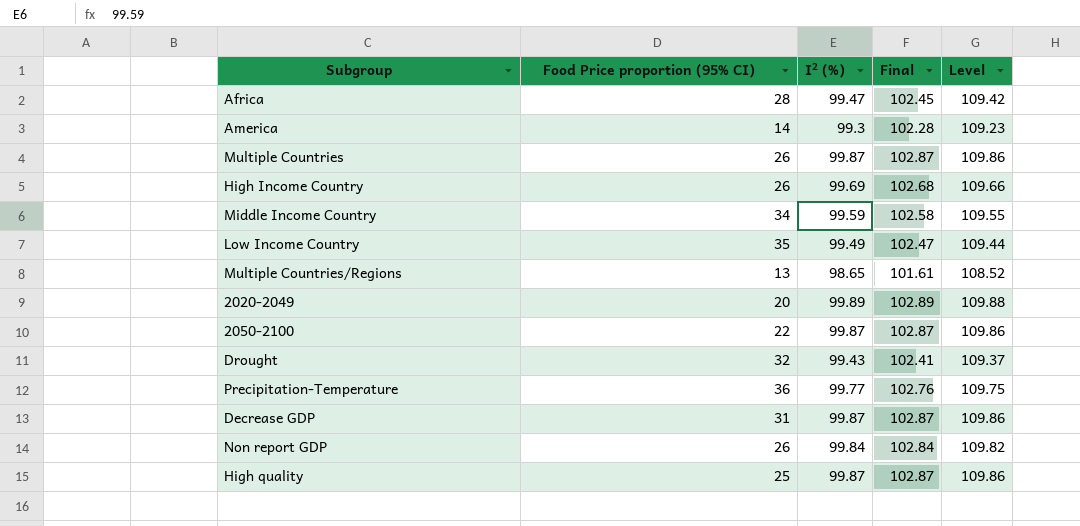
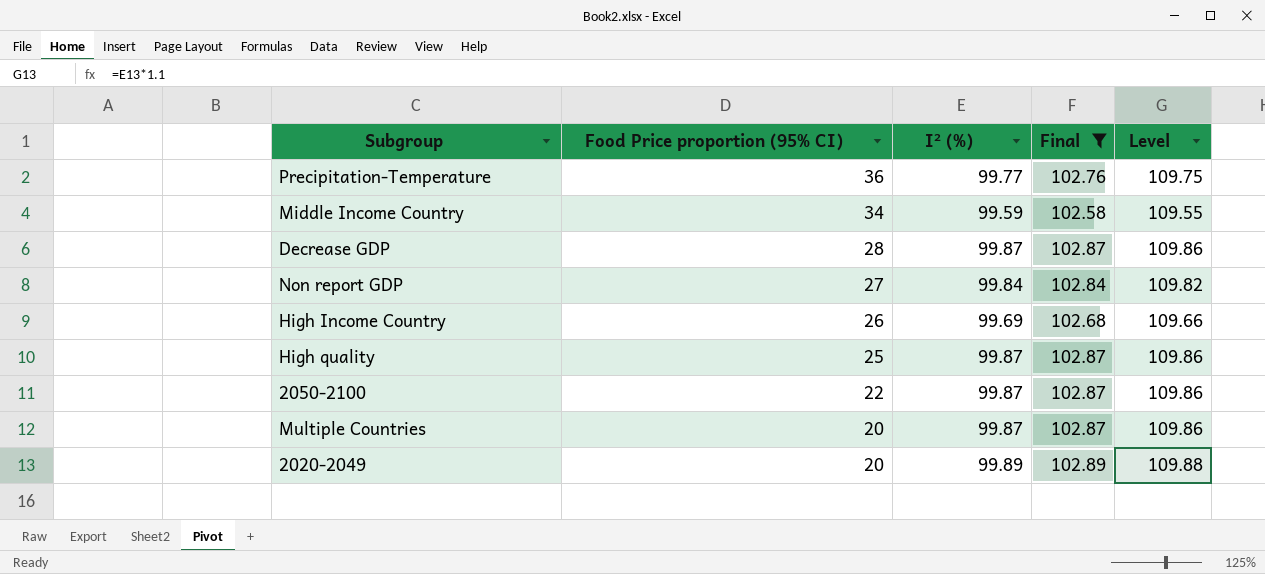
filter: none -> Final >= 102.58
row order: none -> Food Price proportion (95% CI) descending
Decrease GDP | Food Price proportion (95% CI): 31 -> 28
Non report GDP | Food Price proportion (95% CI): 26 -> 27
Multiple Countries | Food Price proportion (95% CI): 26 -> 20

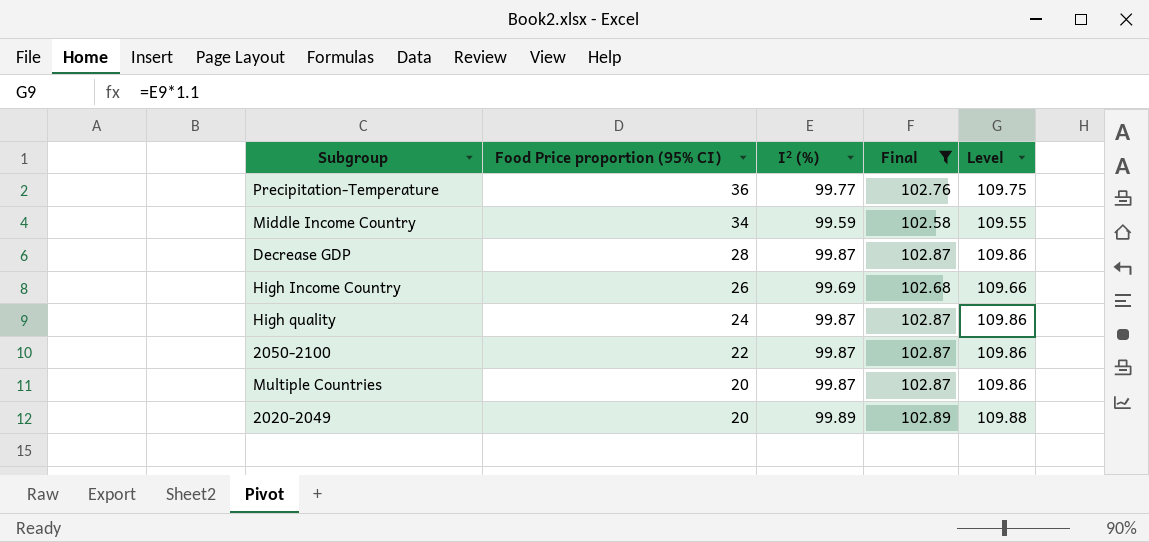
row Non report GDP: 27 | 99.84 | 102.84 | 109.82 -> none
High quality | Food Price proportion (95% CI): 25 -> 24

